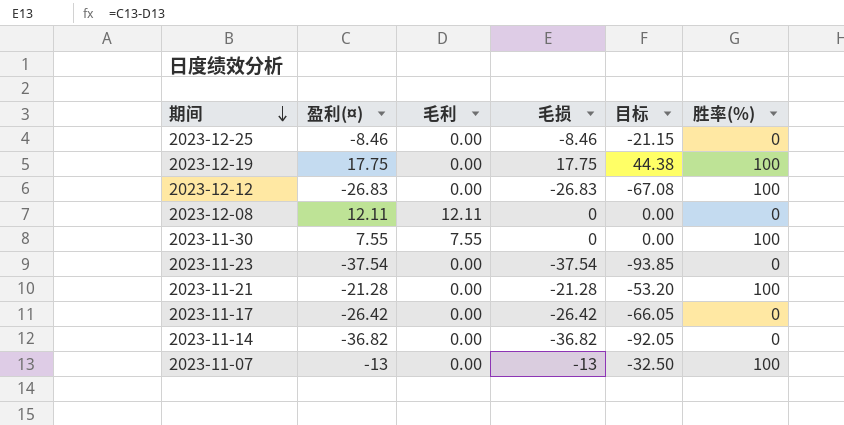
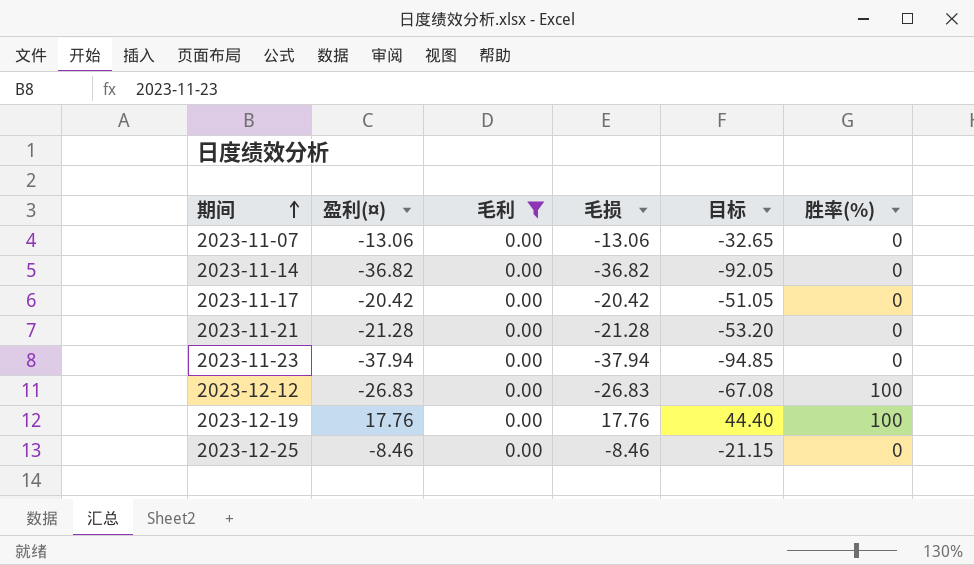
filter: none -> 毛利 = 0.00
row order: 期间 descending -> 期间 ascending
2023-11-07 | 盈利(¤): -13 -> -13.06
2023-11-07 | 毛损: -13 -> -13.06
2023-11-07 | 目标: -32.50 -> -32.65
2023-11-07 | 胜率(%): 100 -> 0
2023-11-17 | 盈利(¤): -26.42 -> -20.42
2023-11-17 | 毛损: -26.42 -> -20.42
2023-11-17 | 目标: -66.05 -> -51.05
2023-11-21 | 胜率(%): 100 -> 0
2023-11-23 | 盈利(¤): -37.54 -> -37.94
2023-11-23 | 毛损: -37.54 -> -37.94
2023-11-23 | 目标: -93.85 -> -94.85
2023-12-19 | 盈利(¤): 17.75 -> 17.76
2023-12-19 | 毛损: 17.75 -> 17.76
2023-12-19 | 目标: 44.38 -> 44.40

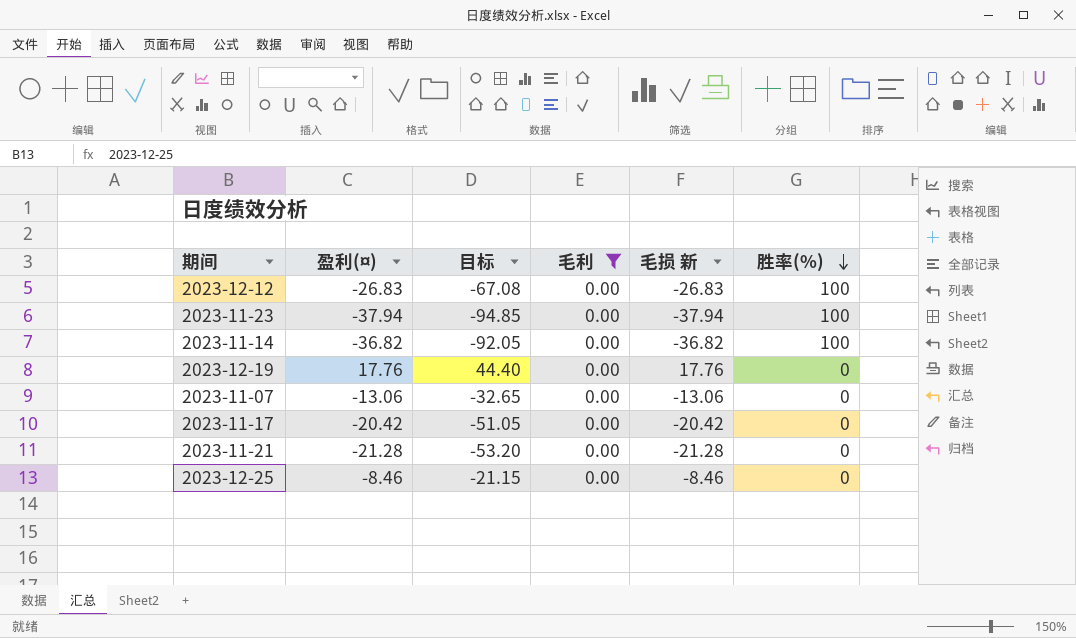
row order: 期间 ascending -> 胜率(%) descending
column 目标 | position: 5 -> 3
column name: 毛损 -> 毛损 新
2023-11-23 | 胜率(%): 0 -> 100
2023-11-14 | 胜率(%): 0 -> 100
2023-12-19 | 胜率(%): 100 -> 0

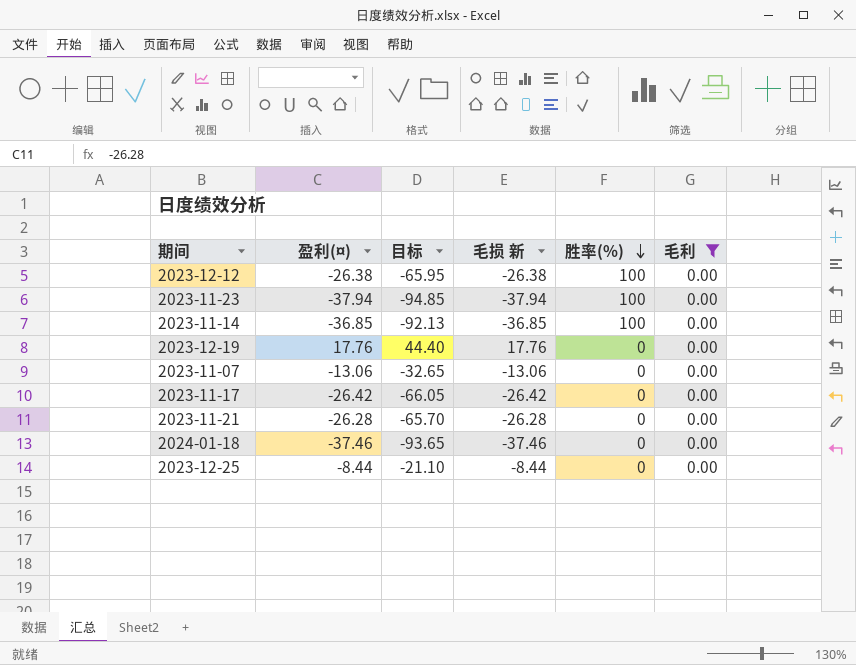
column 毛利 | position: 4 -> 6
2023-12-12 | 盈利(¤): -26.83 -> -26.38
2023-12-12 | 目标: -67.08 -> -65.95
2023-12-12 | 毛损 新: -26.83 -> -26.38
2023-11-14 | 盈利(¤): -36.82 -> -36.85
2023-11-14 | 目标: -92.05 -> -92.13
2023-11-14 | 毛损 新: -36.82 -> -36.85
2023-11-17 | 盈利(¤): -20.42 -> -26.42
2023-11-17 | 目标: -51.05 -> -66.05
2023-11-17 | 毛损 新: -20.42 -> -26.42
2023-11-21 | 盈利(¤): -21.28 -> -26.28
2023-11-21 | 目标: -53.20 -> -65.70
2023-11-21 | 毛损 新: -21.28 -> -26.28
row 2024-01-18: none -> -37.46 | -93.65 | -37.46 | 0 | 0.00
2023-12-25 | 盈利(¤): -8.46 -> -8.44
2023-12-25 | 目标: -21.15 -> -21.10
2023-12-25 | 毛损 新: -8.46 -> -8.44

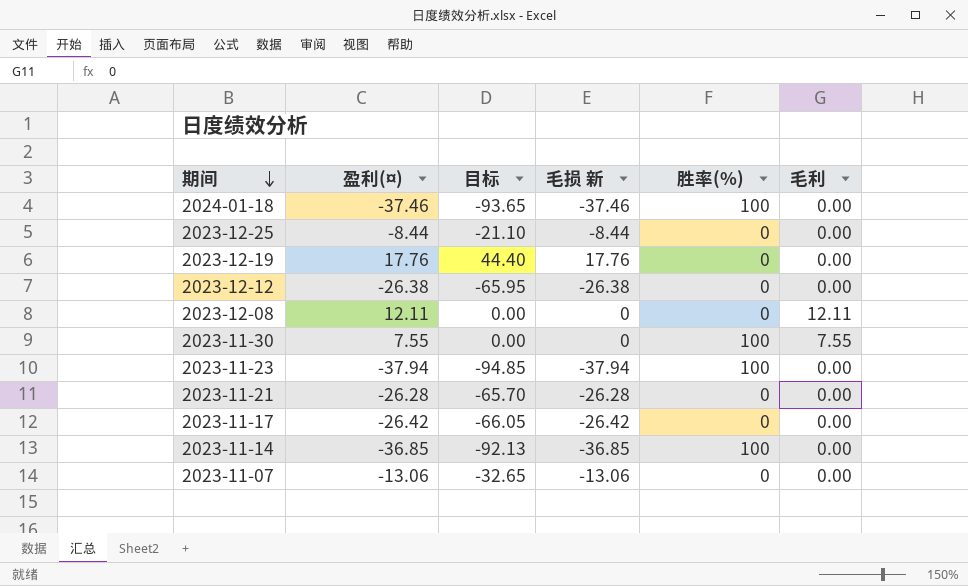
filter: 毛利 = 0.00 -> none
row order: 胜率(%) descending -> 期间 descending
2024-01-18 | 胜率(%): 0 -> 100
2023-12-12 | 胜率(%): 100 -> 0

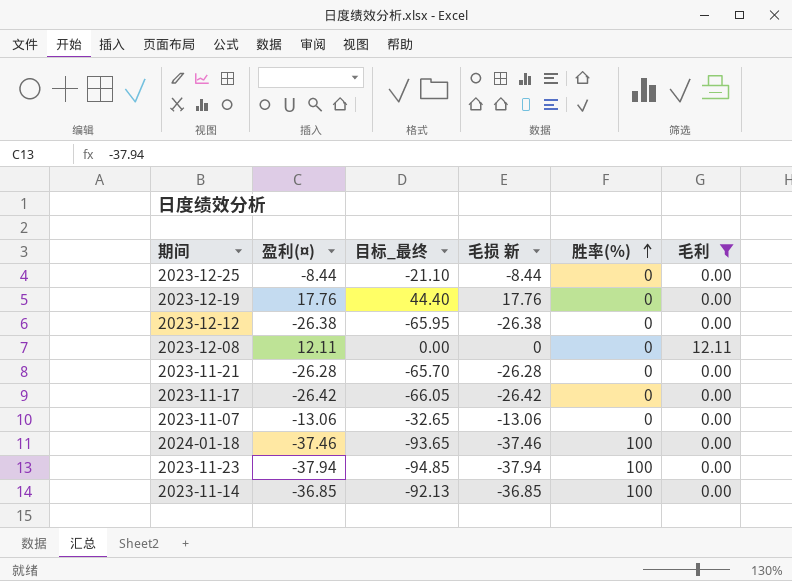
filter: none -> 毛利 != 7.55
row order: 期间 descending -> 胜率(%) ascending
column name: 目标 -> 目标_最终

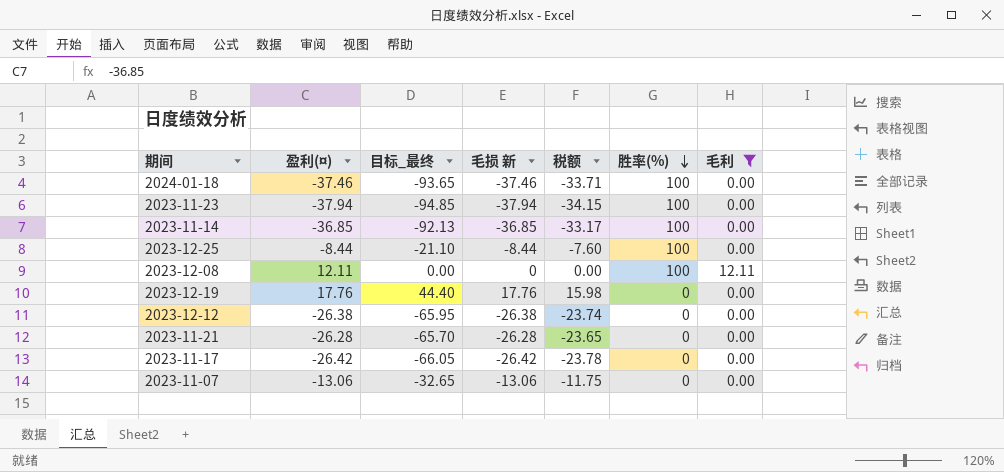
row order: 胜率(%) ascending -> 胜率(%) descending
column 税额 | formula: none -> [毛损 新] * 0.9
2023-12-25 | 胜率(%): 0 -> 100
2023-12-08 | 胜率(%): 0 -> 100

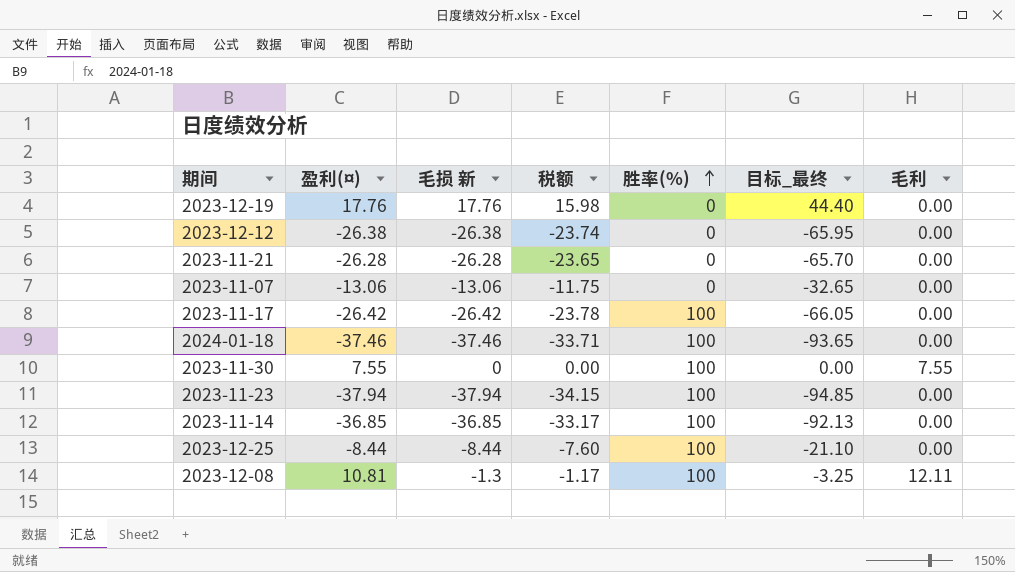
filter: 毛利 != 7.55 -> none
row order: 胜率(%) descending -> 胜率(%) ascending
column 目标_最终 | position: 3 -> 6
2023-11-17 | 胜率(%): 0 -> 100
2023-12-08 | 盈利(¤): 12.11 -> 10.81
2023-12-08 | 毛损 新: 0 -> -1.3
2023-12-08 | 税额: 0.00 -> -1.17
2023-12-08 | 目标_最终: 0.00 -> -3.25

